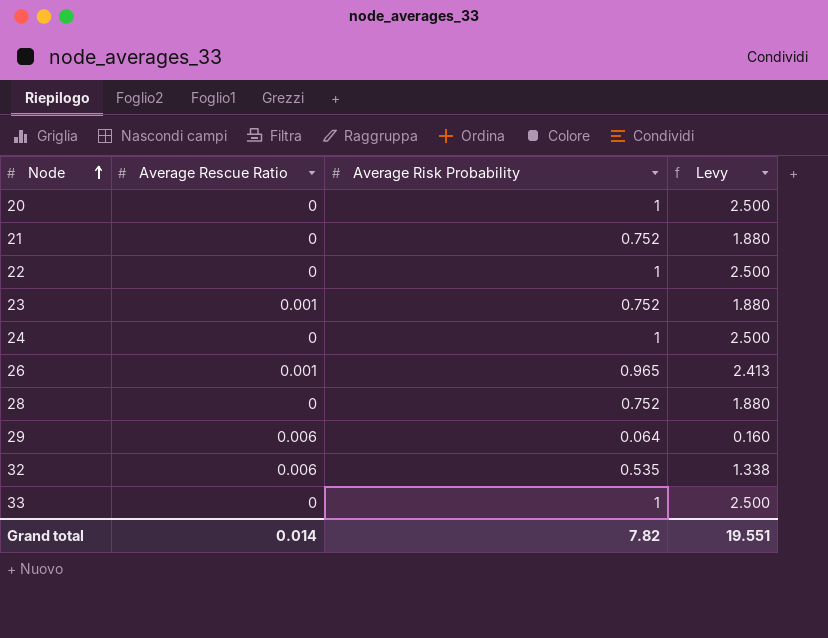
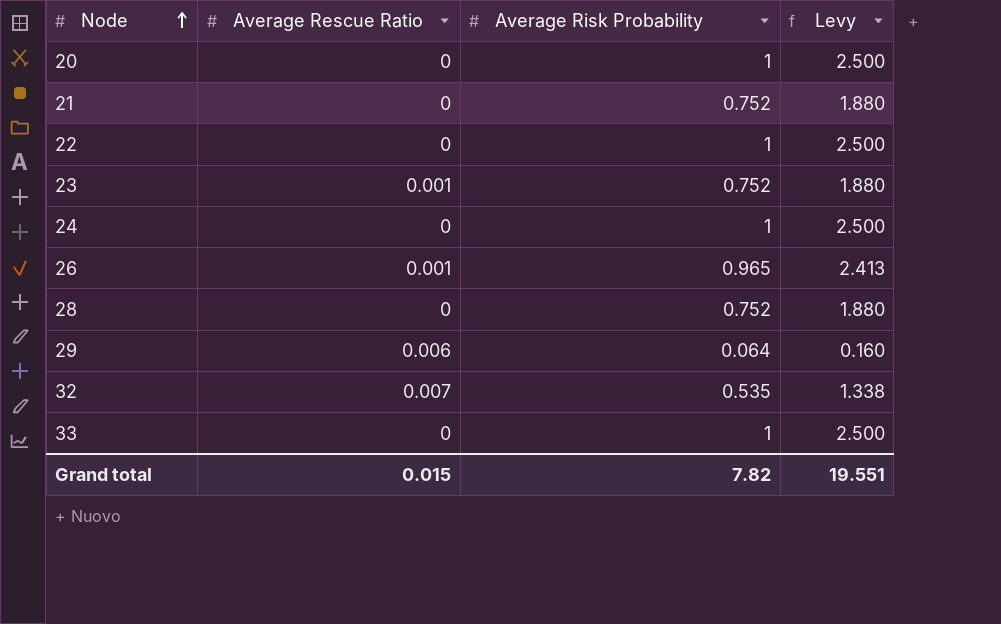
32 | Average Rescue Ratio: 0.006 -> 0.007
Grand total | Average Rescue Ratio: 0.014 -> 0.015

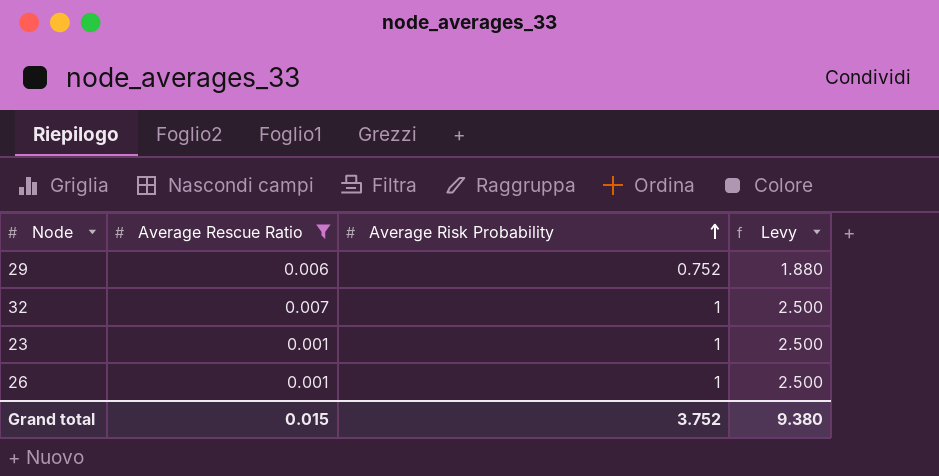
filter: none -> Average Rescue Ratio != 0
row order: Node ascending -> Average Risk Probability ascending
29 | Average Risk Probability: 0.064 -> 0.752
29 | Levy: 0.160 -> 1.880
32 | Average Risk Probability: 0.535 -> 1
32 | Levy: 1.338 -> 2.500
23 | Average Risk Probability: 0.752 -> 1
23 | Levy: 1.880 -> 2.500
26 | Average Risk Probability: 0.965 -> 1
26 | Levy: 2.413 -> 2.500
Grand total | Average Risk Probability: 7.82 -> 3.752
Grand total | Levy: 19.551 -> 9.380

